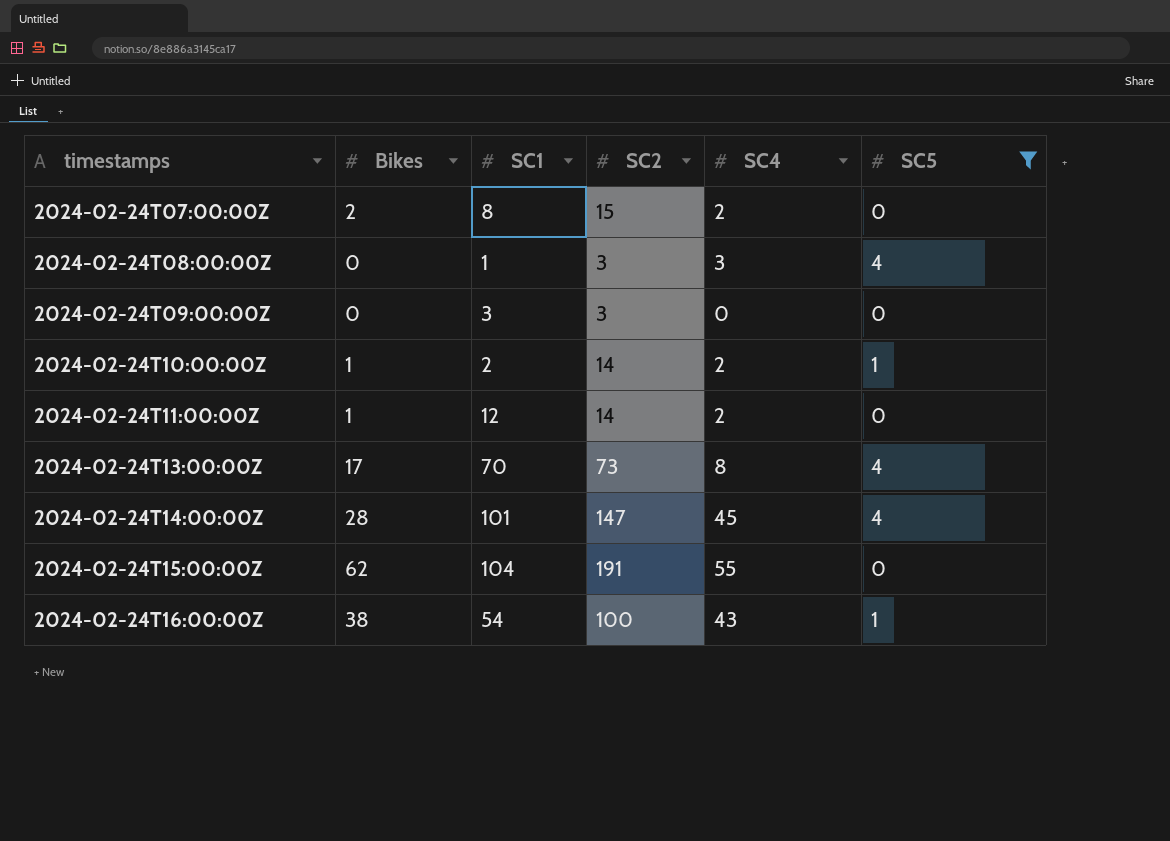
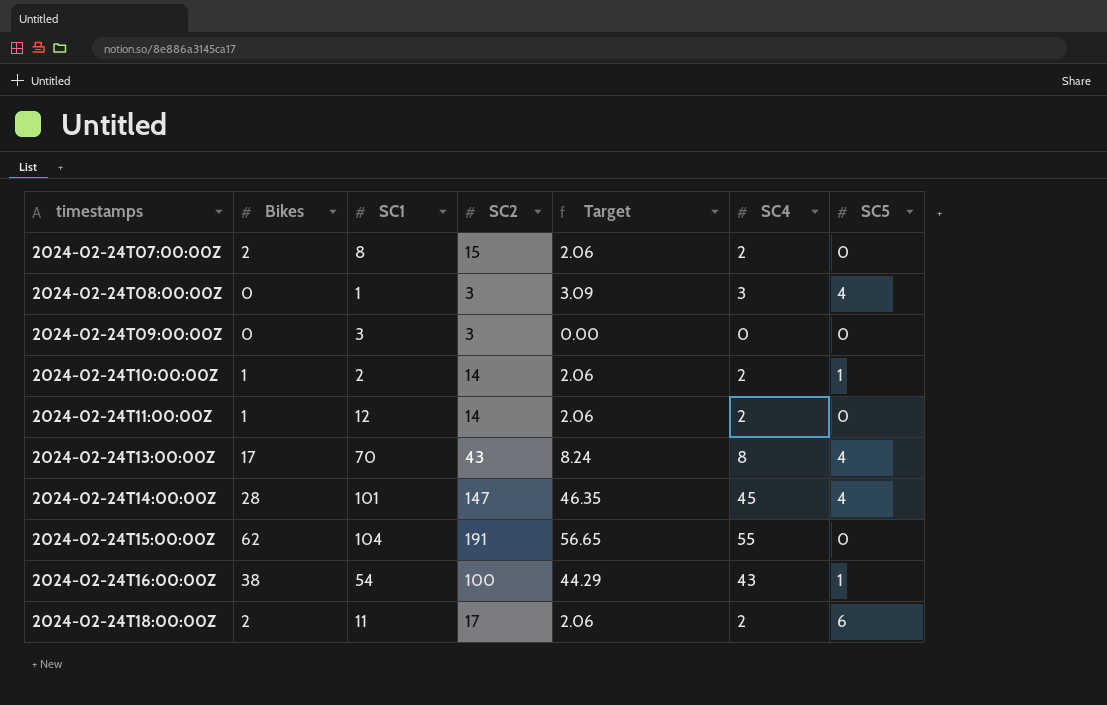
filter: SC5 != 6 -> none
column Target | formula: none -> [SC4] * 1.03
2024-02-24T13:00:00Z | SC2: 73 -> 43

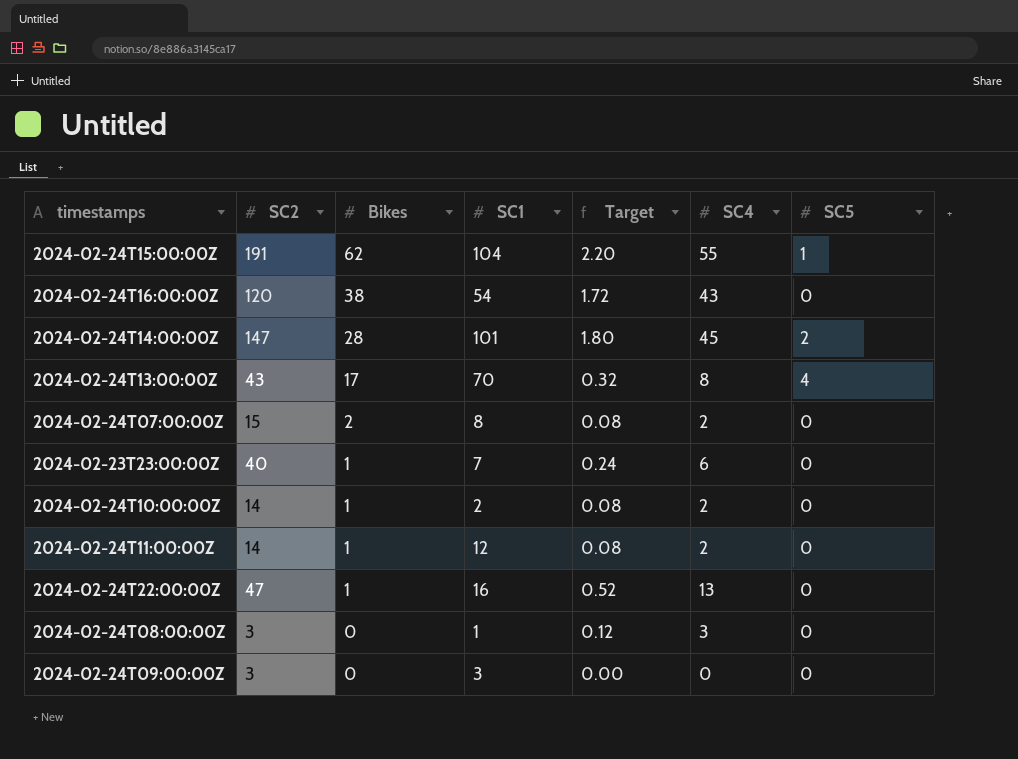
row order: timestamps ascending -> Bikes descending
column SC2 | position: 4 -> 2
column Target | formula: [SC4] * 1.03 -> [SC4] * 0.04
row 2024-02-24T18:00:00Z: 2 | 11 | 17 | 2.06 | 2 | 6 -> none
2024-02-24T15:00:00Z | SC5: 0 -> 1
2024-02-24T16:00:00Z | SC2: 100 -> 120
2024-02-24T16:00:00Z | SC5: 1 -> 0
2024-02-24T14:00:00Z | SC5: 4 -> 2
row 2024-02-23T23:00:00Z: none -> 40 | 1 | 7 | 0.24 | 6 | 0
2024-02-24T10:00:00Z | SC5: 1 -> 0
row 2024-02-24T22:00:00Z: none -> 47 | 1 | 16 | 0.52 | 13 | 0
2024-02-24T08:00:00Z | SC5: 4 -> 0

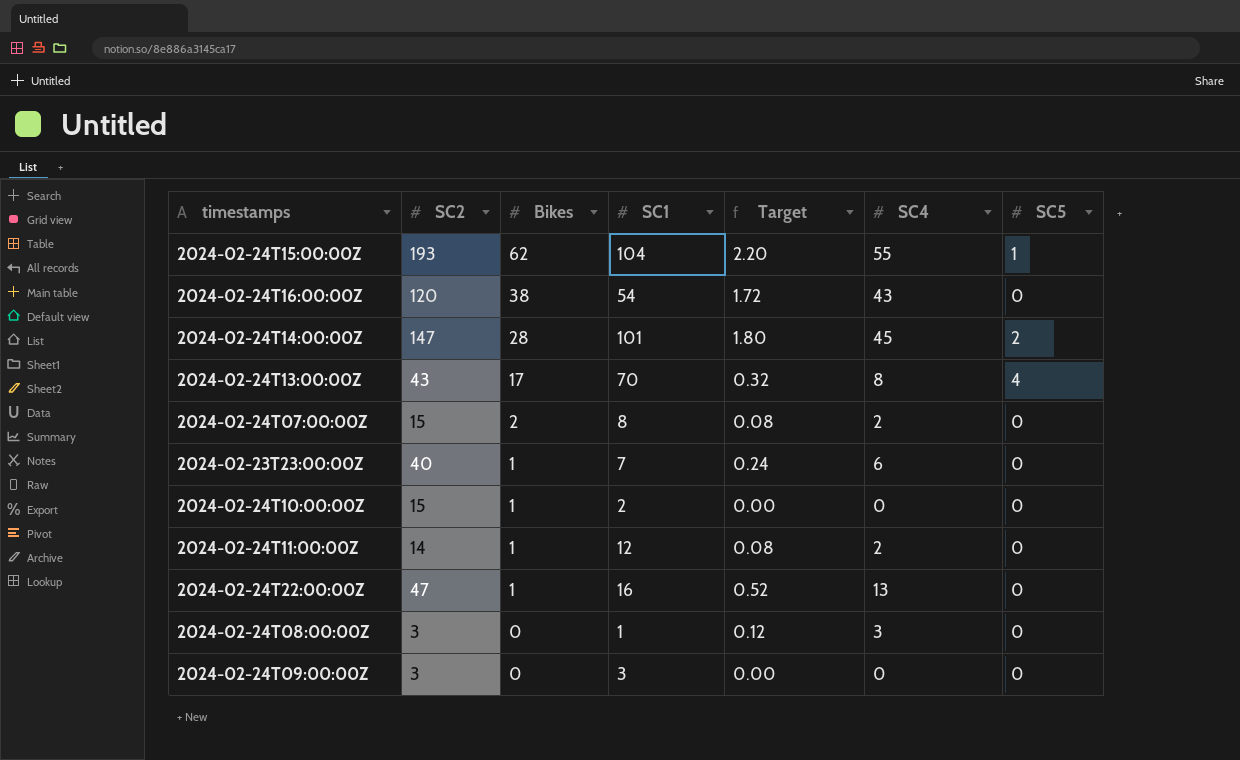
2024-02-24T15:00:00Z | SC2: 191 -> 193
2024-02-24T10:00:00Z | SC2: 14 -> 15
2024-02-24T10:00:00Z | Target: 0.08 -> 0.00
2024-02-24T10:00:00Z | SC4: 2 -> 0

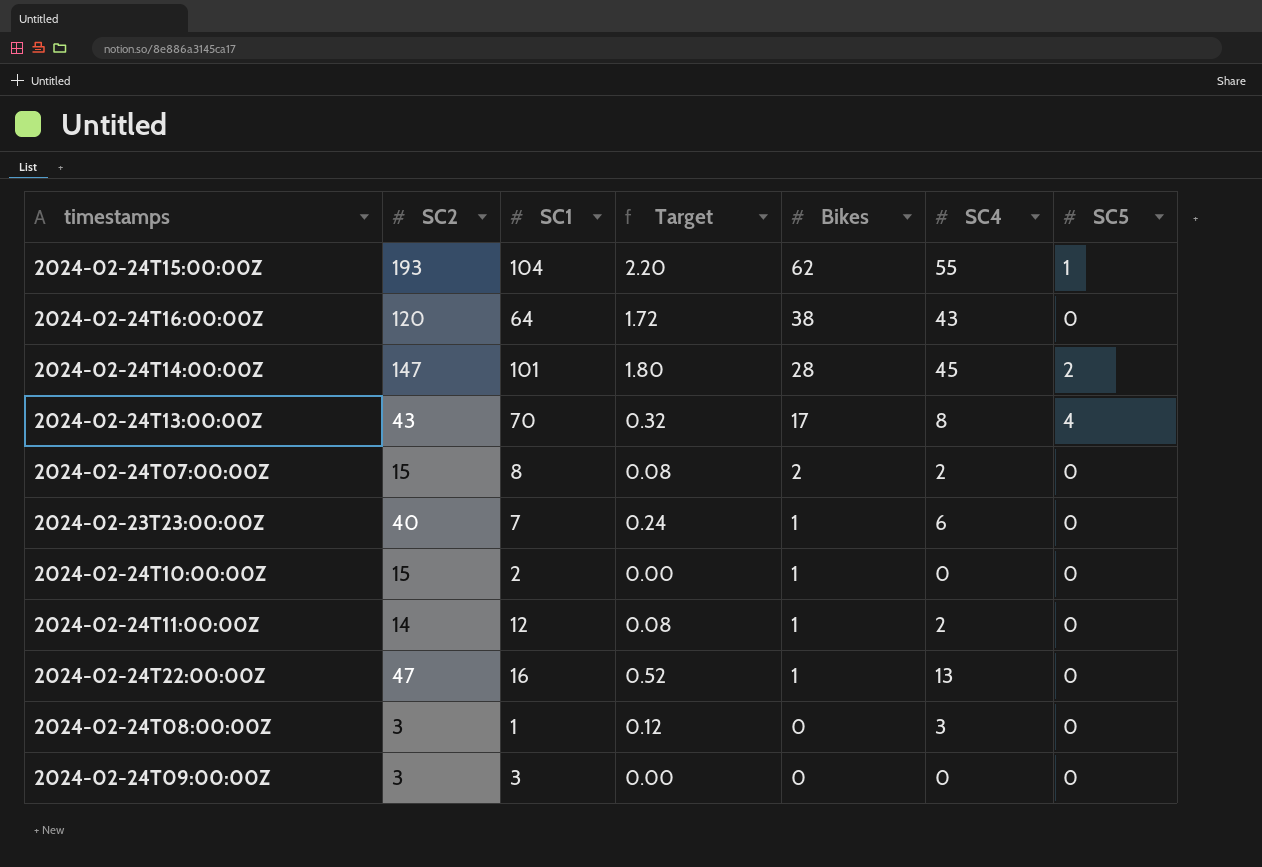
column Bikes | position: 3 -> 5
2024-02-24T16:00:00Z | SC1: 54 -> 64

